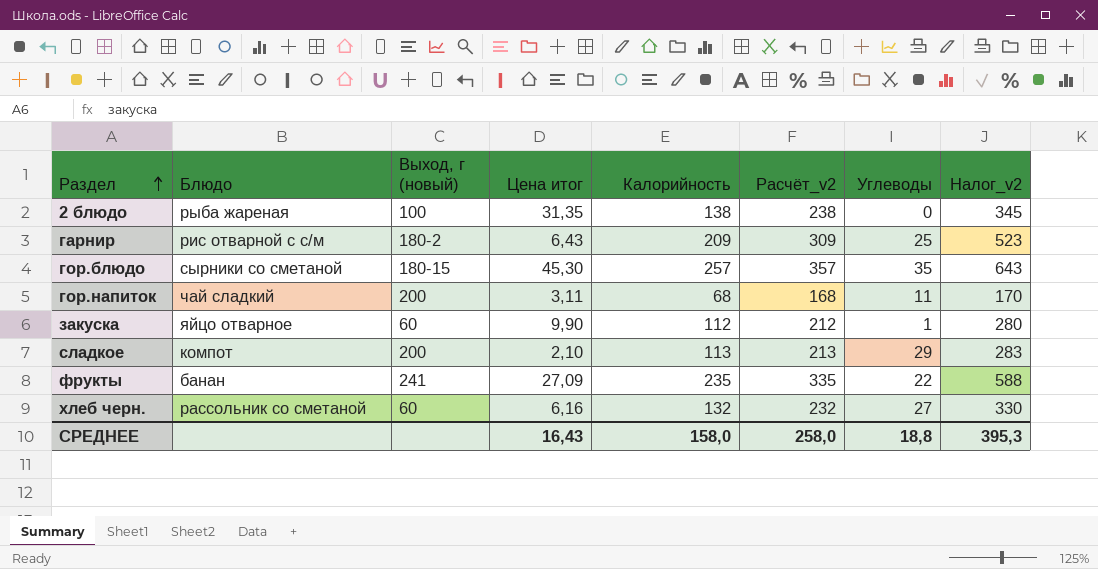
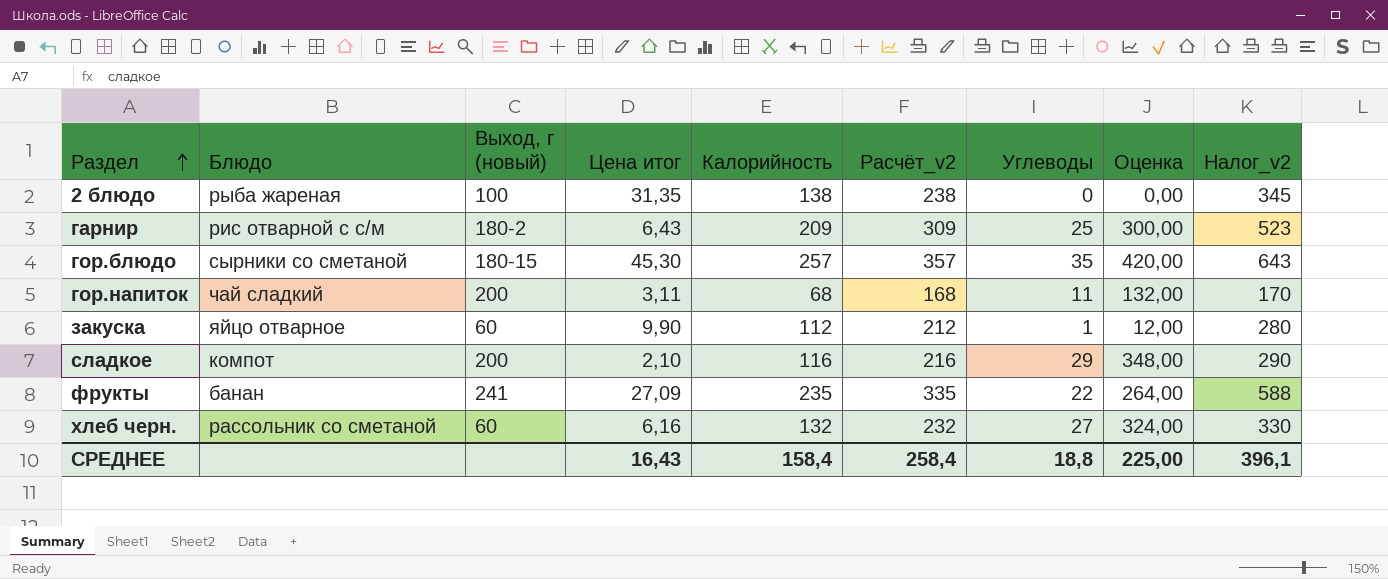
column Оценка | formula: none -> [Углеводы] * 12
сладкое | Калорийность: 113 -> 116
сладкое | Расчёт_v2: 213 -> 216
сладкое | Налог_v2: 283 -> 290
СРЕДНЕЕ | Калорийность: 158,0 -> 158,4
СРЕДНЕЕ | Расчёт_v2: 258,0 -> 258,4
СРЕДНЕЕ | Налог_v2: 395,3 -> 396,1

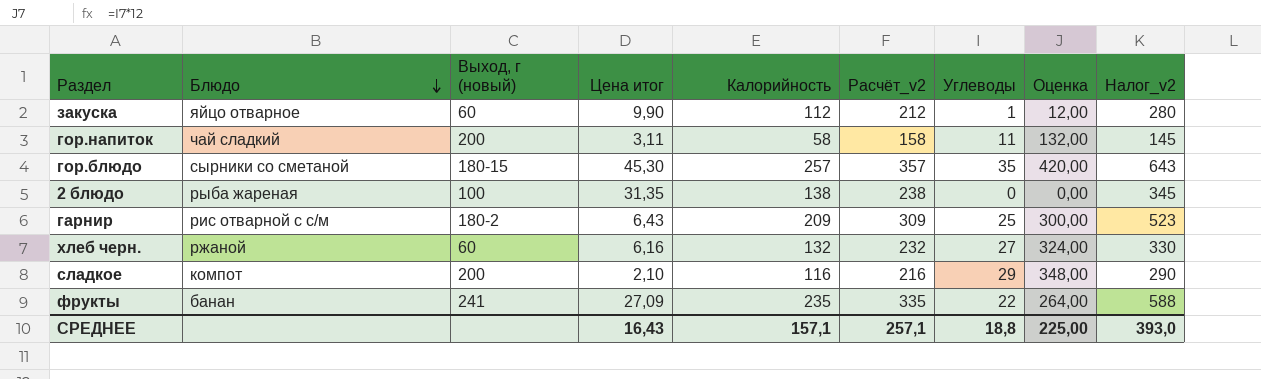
row order: Раздел ascending -> Блюдо descending
гор.напиток | Калорийность: 68 -> 58
гор.напиток | Расчёт_v2: 168 -> 158
гор.напиток | Налог_v2: 170 -> 145
хлеб черн. | Блюдо: рассольник со сметаной -> ржаной
СРЕДНЕЕ | Калорийность: 158,4 -> 157,1
СРЕДНЕЕ | Расчёт_v2: 258,4 -> 257,1
СРЕДНЕЕ | Налог_v2: 396,1 -> 393,0

